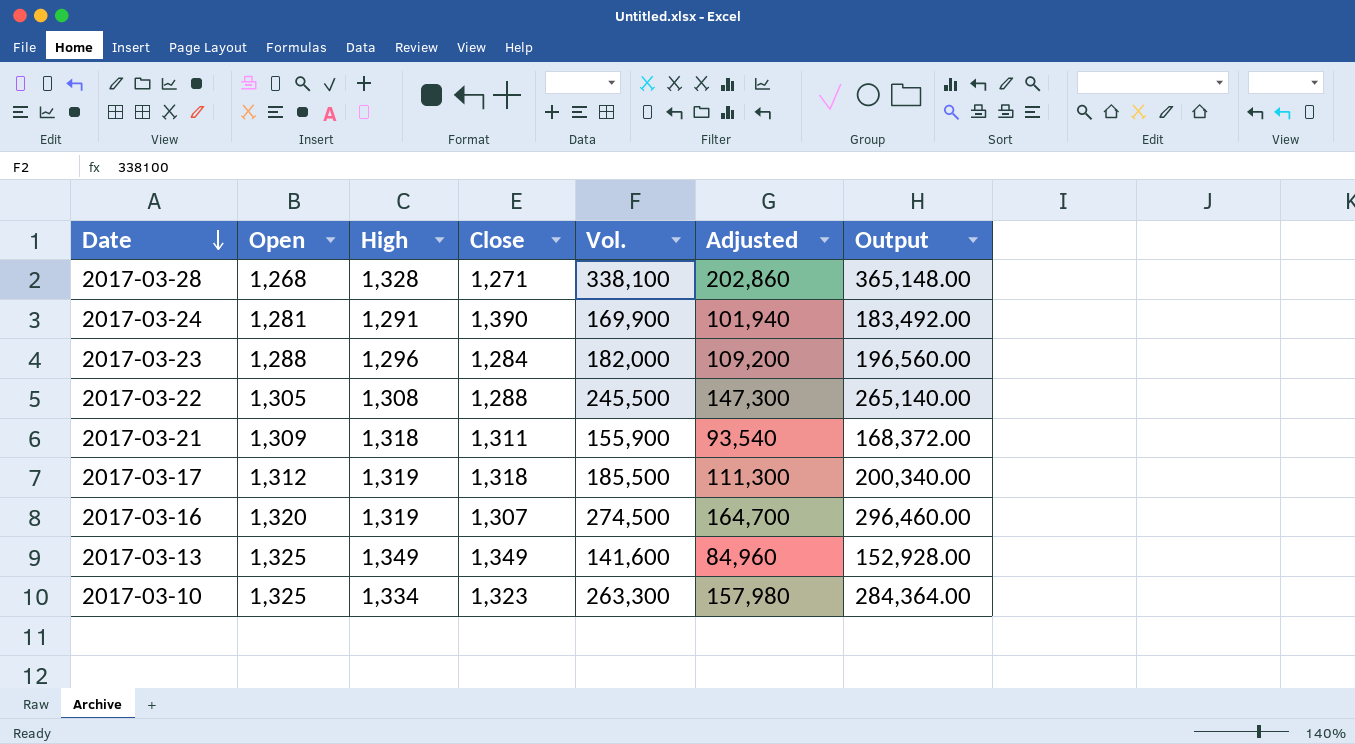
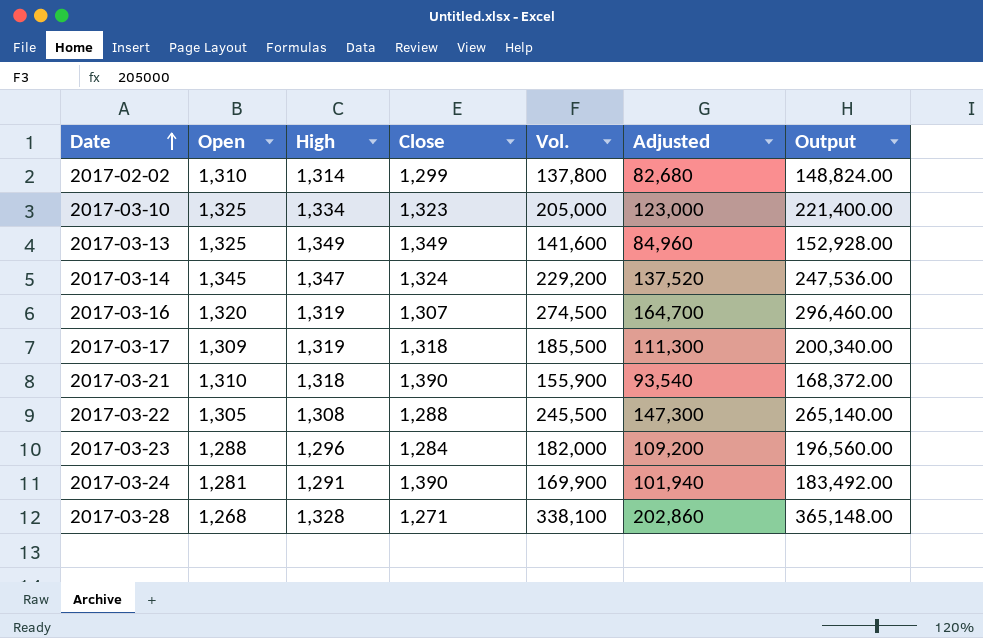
row order: Date descending -> Date ascending
row 2017-02-02: none -> 1,310 | 1,314 | 1,299 | 137,800 | 82,680 | 148,824.00
2017-03-10 | Vol.: 263,300 -> 205,000
2017-03-10 | Adjusted: 157,980 -> 123,000
2017-03-10 | Output: 284,364.00 -> 221,400.00
row 2017-03-14: none -> 1,345 | 1,347 | 1,324 | 229,200 | 137,520 | 247,536.00
2017-03-17 | Open: 1,312 -> 1,309
2017-03-21 | Open: 1,309 -> 1,310
2017-03-21 | Close: 1,311 -> 1,390

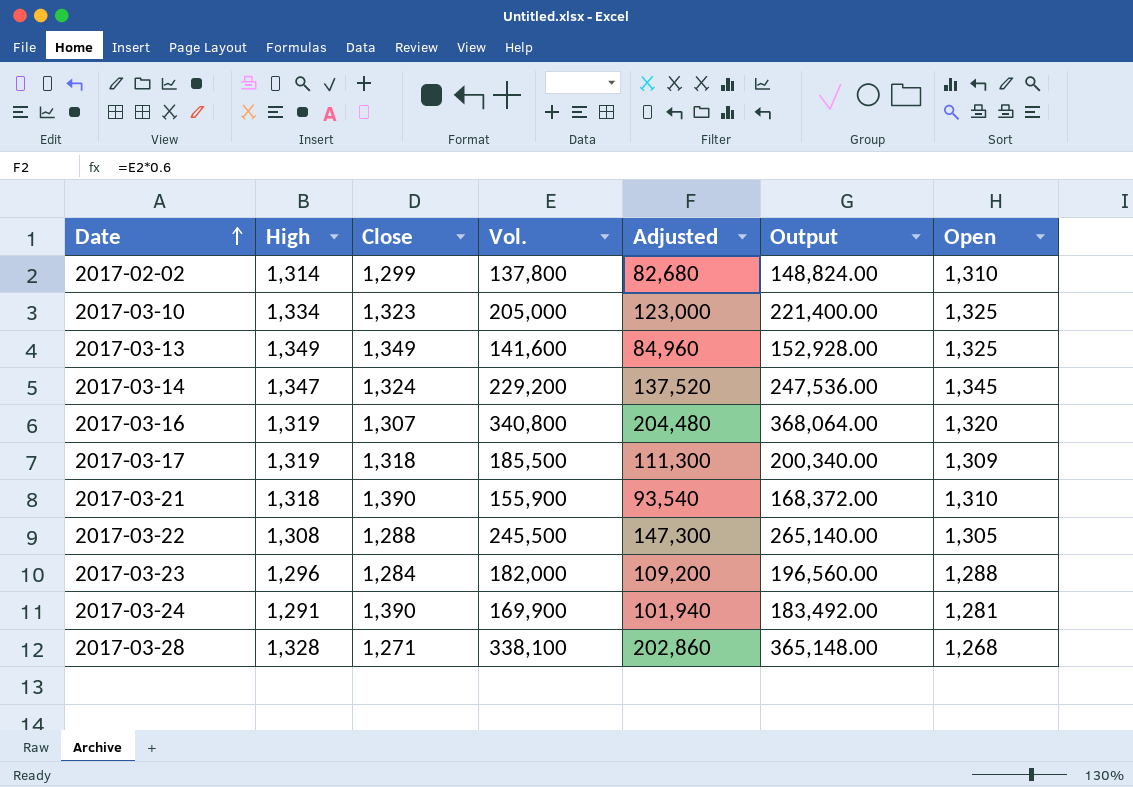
column Open | position: 2 -> 7
2017-03-16 | Vol.: 274,500 -> 340,800
2017-03-16 | Adjusted: 164,700 -> 204,480
2017-03-16 | Output: 296,460.00 -> 368,064.00

